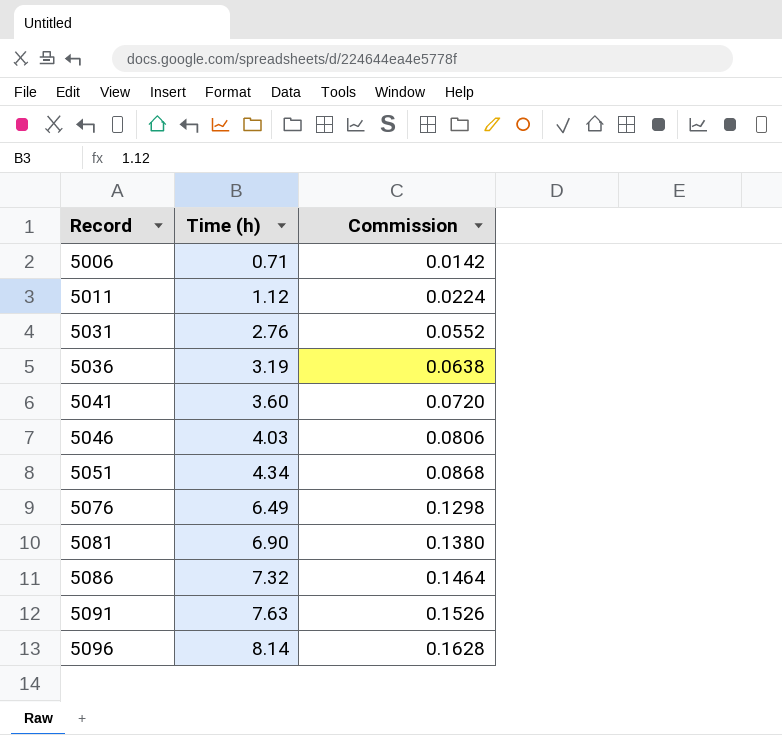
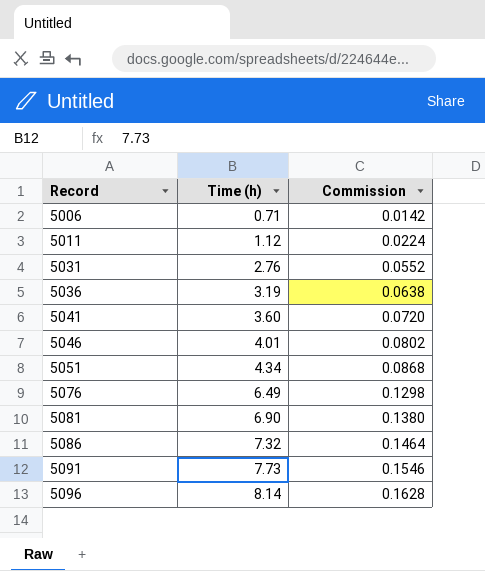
5046 | Time (h): 4.03 -> 4.01
5046 | Commission: 0.0806 -> 0.0802
5091 | Time (h): 7.63 -> 7.73
5091 | Commission: 0.1526 -> 0.1546

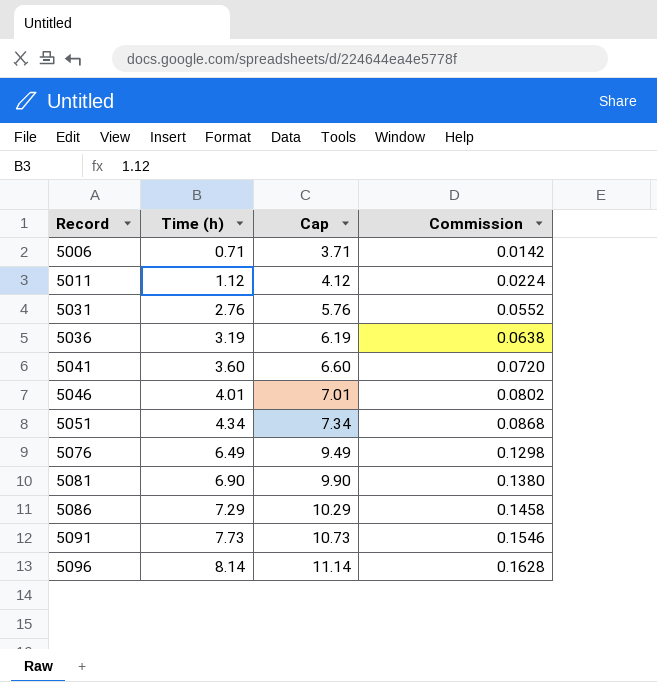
column Cap | formula: none -> [Time (h)] + 3
5086 | Time (h): 7.32 -> 7.29
5086 | Commission: 0.1464 -> 0.1458

